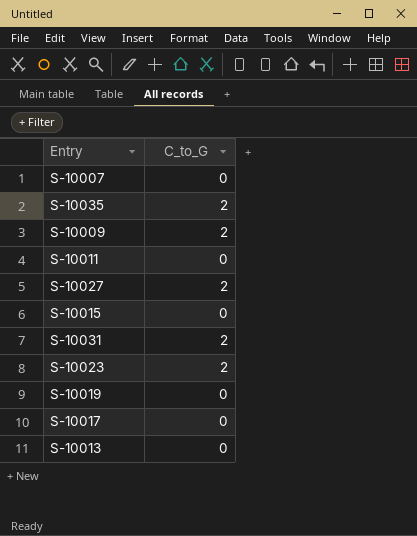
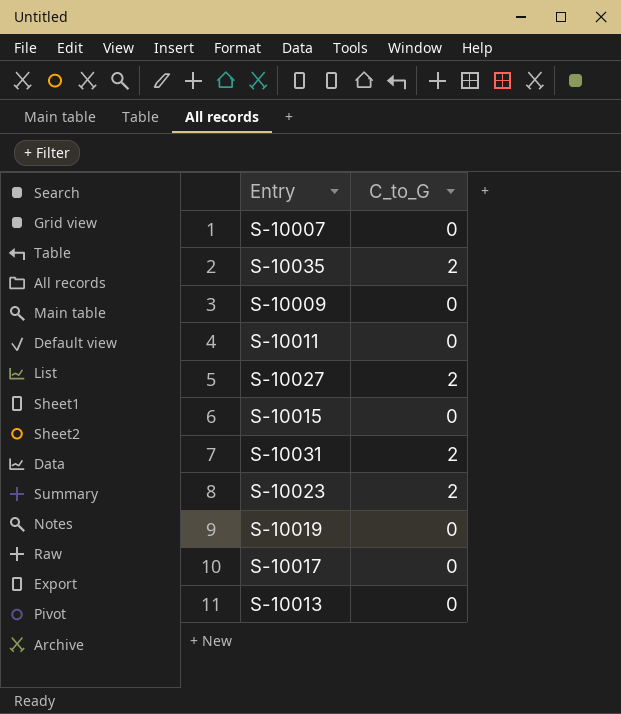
S-10009 | C_to_G: 2 -> 0

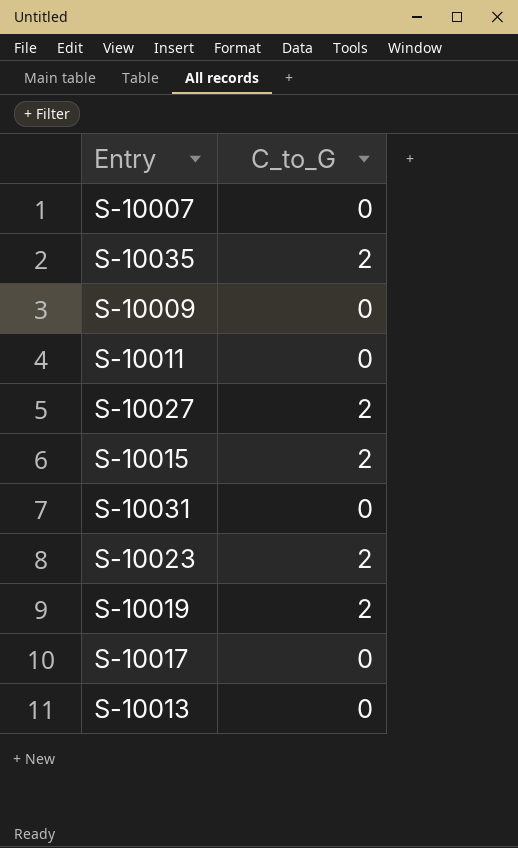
S-10015 | C_to_G: 0 -> 2
S-10031 | C_to_G: 2 -> 0
S-10019 | C_to_G: 0 -> 2

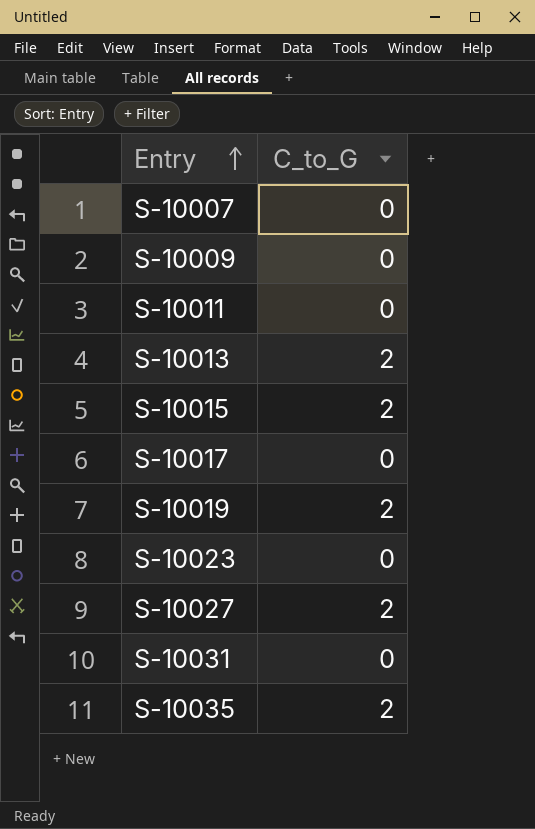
row order: none -> Entry ascending
S-10013 | C_to_G: 0 -> 2
S-10023 | C_to_G: 2 -> 0

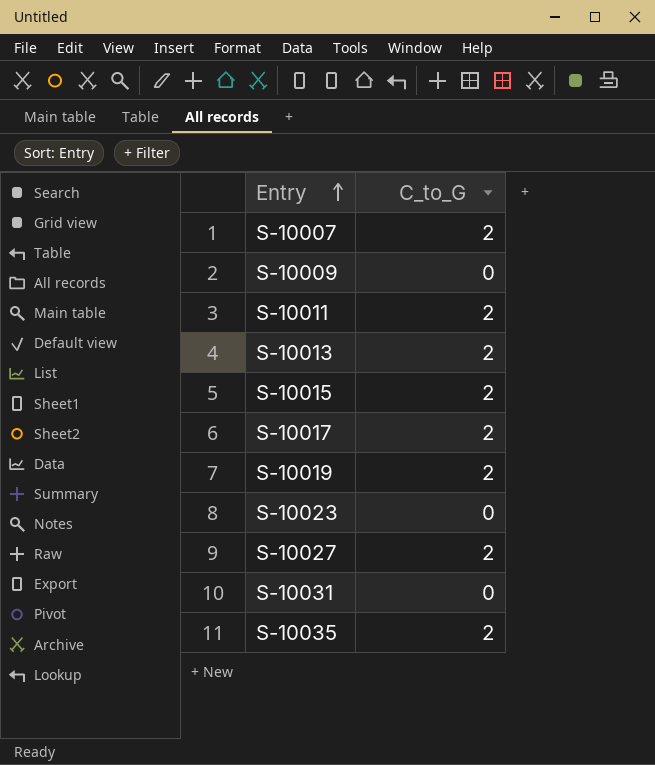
S-10007 | C_to_G: 0 -> 2
S-10011 | C_to_G: 0 -> 2
S-10017 | C_to_G: 0 -> 2

